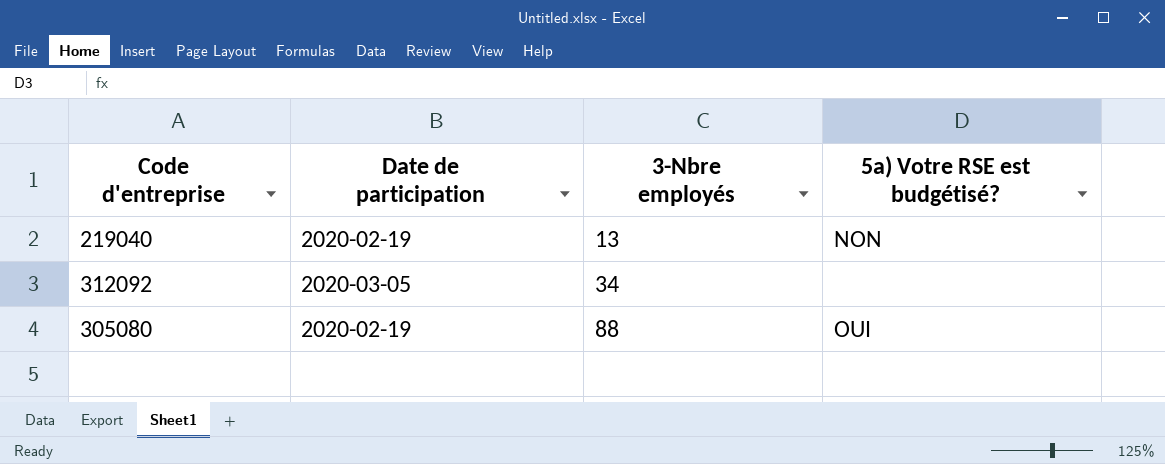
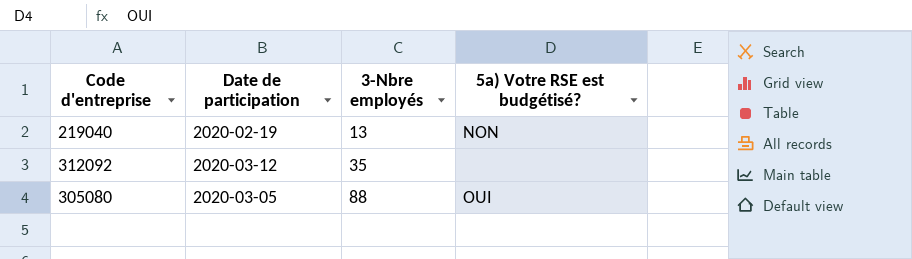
312092 | Date de participation: 2020-03-05 -> 2020-03-12
312092 | 3-Nbre employés: 34 -> 35
305080 | Date de participation: 2020-02-19 -> 2020-03-05

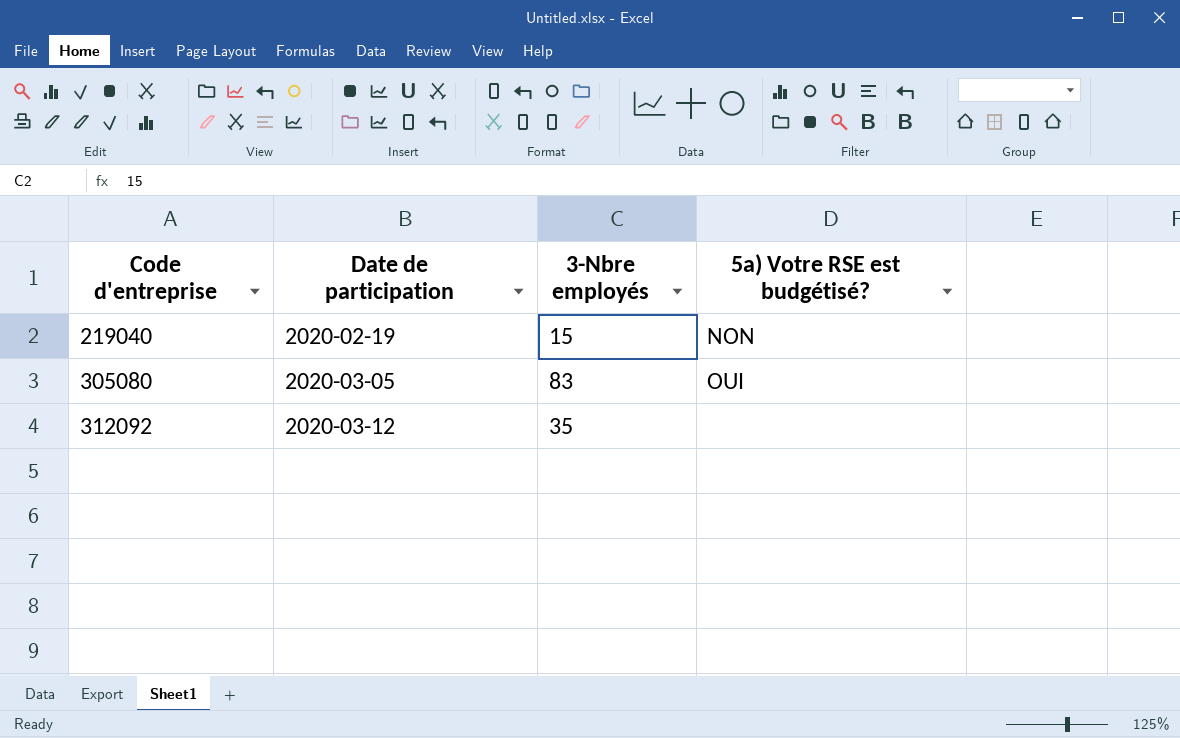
row order: 3-Nbre employés ascending -> Code d'entreprise ascending
219040 | 3-Nbre employés: 13 -> 15
305080 | 3-Nbre employés: 88 -> 83

